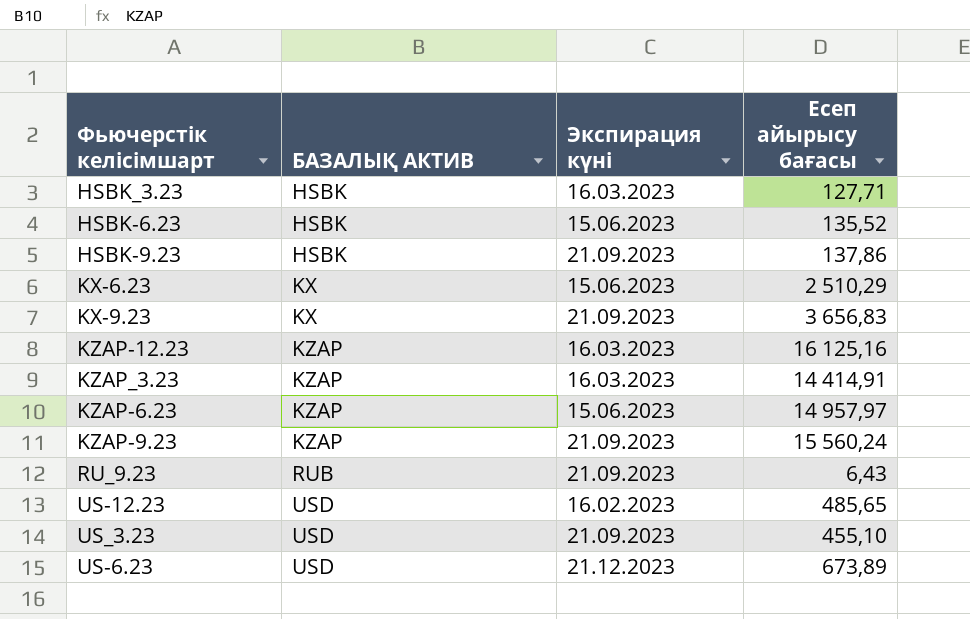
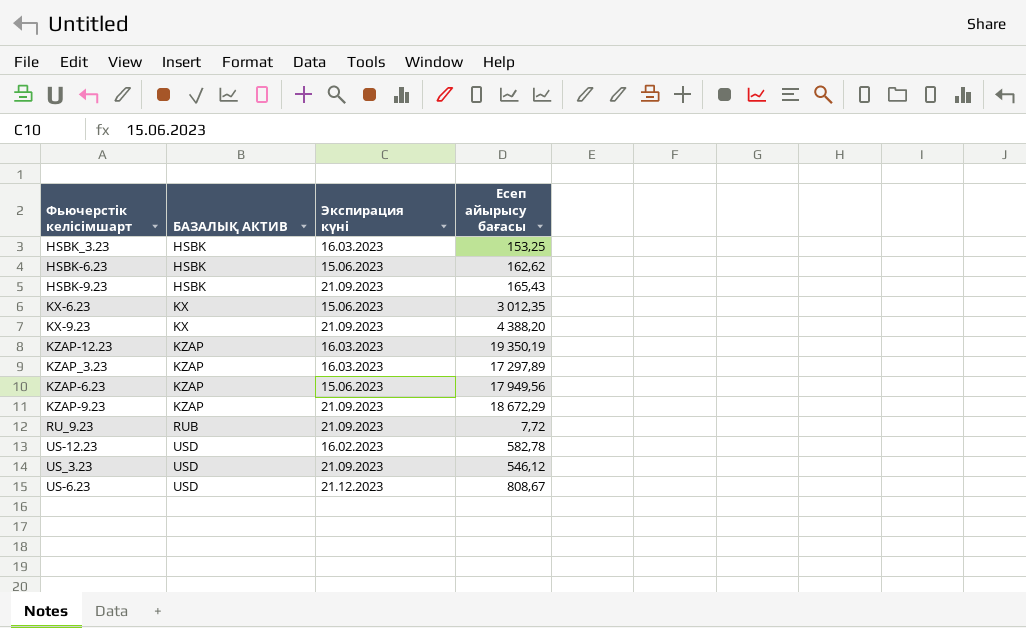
HSBK_3.23 | Есеп айырысу бағасы: 127,71 -> 153,25
HSBK-6.23 | Есеп айырысу бағасы: 135,52 -> 162,62
HSBK-9.23 | Есеп айырысу бағасы: 137,86 -> 165,43
KX-6.23 | Есеп айырысу бағасы: 2 510,29 -> 3 012,35
KX-9.23 | Есеп айырысу бағасы: 3 656,83 -> 4 388,20
KZAP-12.23 | Есеп айырысу бағасы: 16 125,16 -> 19 350,19
KZAP_3.23 | Есеп айырысу бағасы: 14 414,91 -> 17 297,89
KZAP-6.23 | Есеп айырысу бағасы: 14 957,97 -> 17 949,56
KZAP-9.23 | Есеп айырысу бағасы: 15 560,24 -> 18 672,29
RU_9.23 | Есеп айырысу бағасы: 6,43 -> 7,72
US-12.23 | Есеп айырысу бағасы: 485,65 -> 582,78
US_3.23 | Есеп айырысу бағасы: 455,10 -> 546,12
US-6.23 | Есеп айырысу бағасы: 673,89 -> 808,67

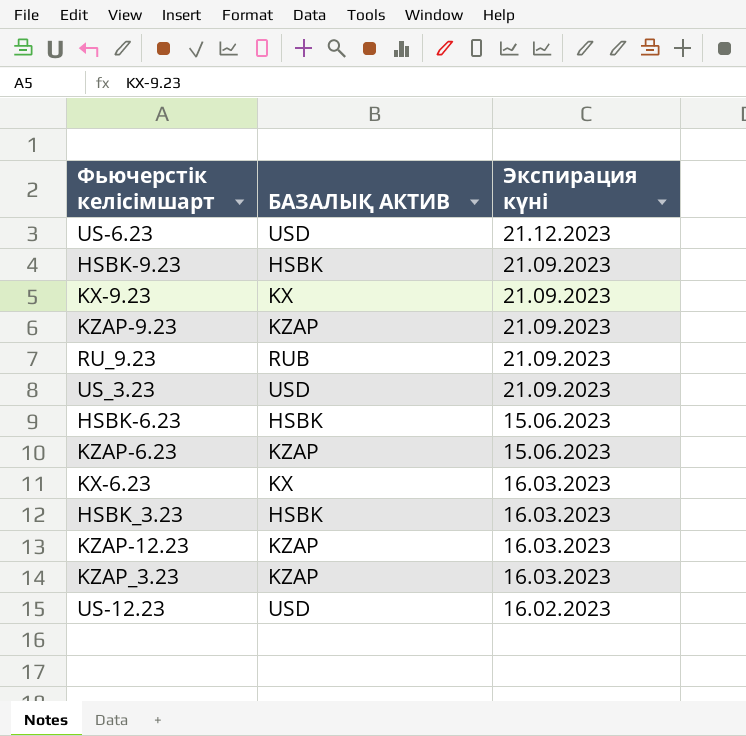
row order: БАЗАЛЫҚ АКТИВ ascending -> Экспирация күні descending
column Есеп айырысу бағасы | position: 4 -> none
KX-6.23 | Экспирация күні: 15.06.2023 -> 16.03.2023

